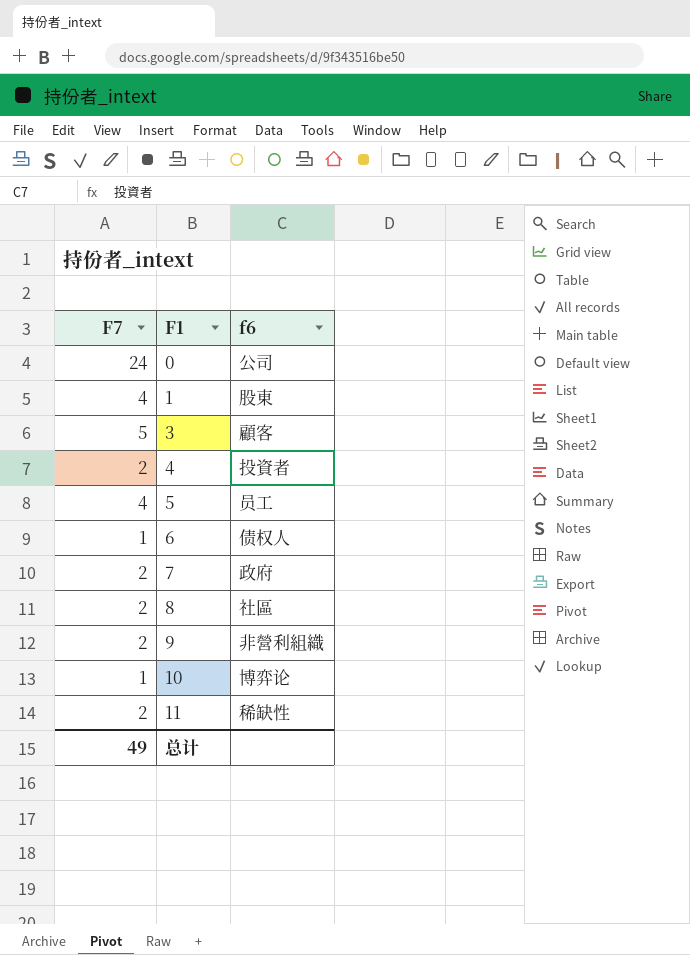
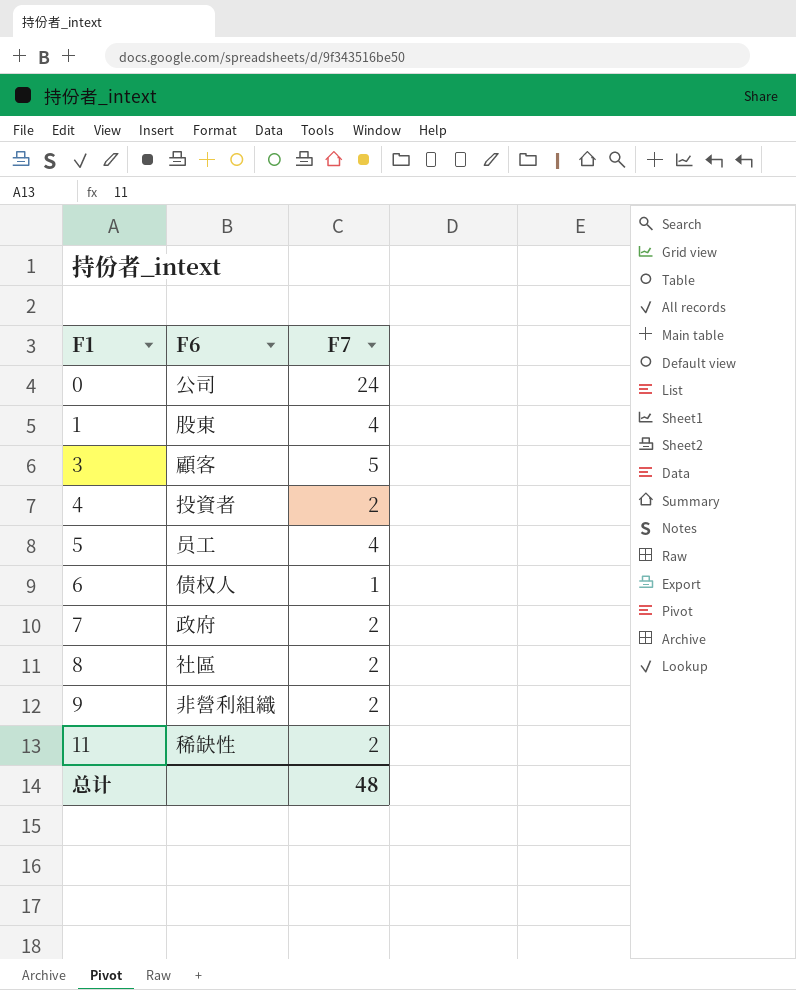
column name: f6 -> F6
column F7 | position: 1 -> 3
row 10: 1 | 博弈论 -> none
总计 | F7: 49 -> 48

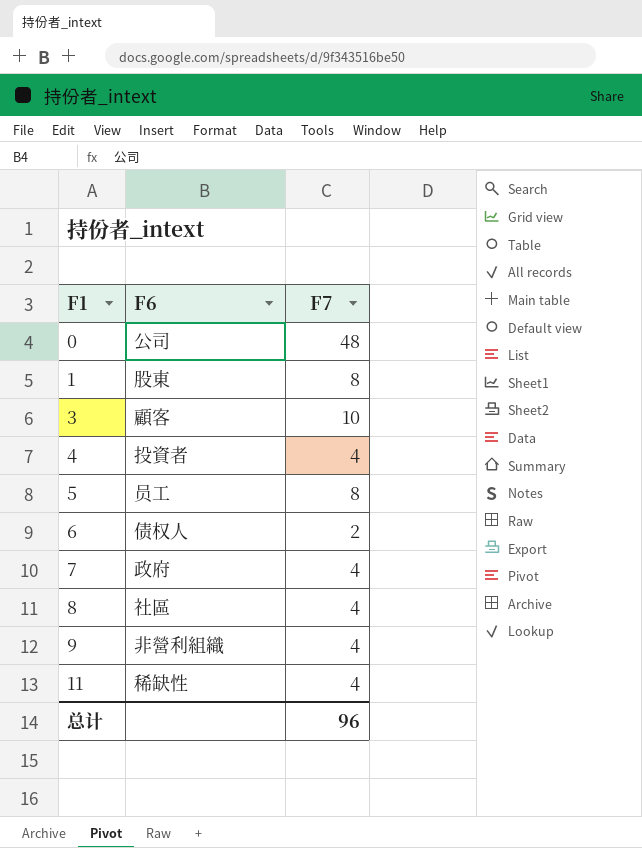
0 | F7: 24 -> 48
1 | F7: 4 -> 8
3 | F7: 5 -> 10
4 | F7: 2 -> 4
5 | F7: 4 -> 8
6 | F7: 1 -> 2
7 | F7: 2 -> 4
8 | F7: 2 -> 4
9 | F7: 2 -> 4
11 | F7: 2 -> 4
总计 | F7: 48 -> 96

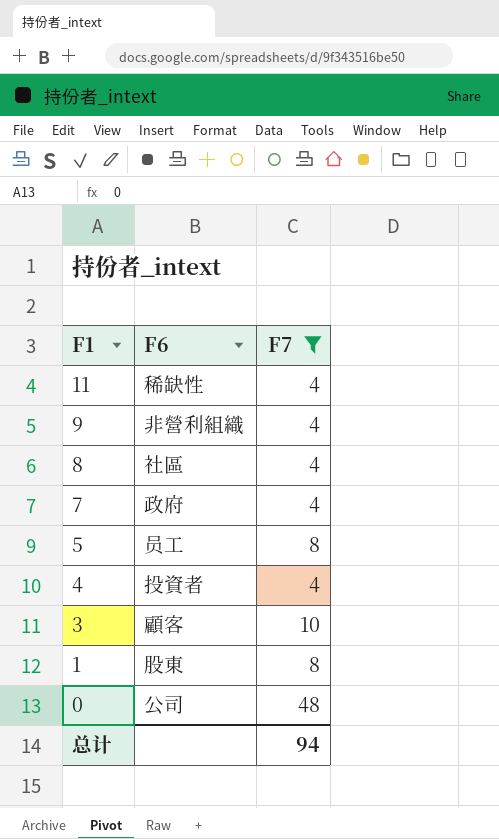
filter: none -> F7 != 2
row order: F1 ascending -> F1 descending
总计 | F7: 96 -> 94

